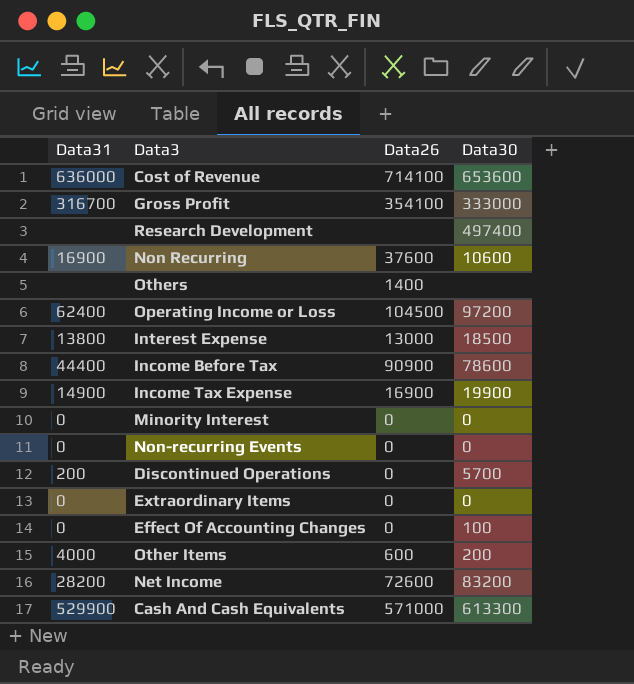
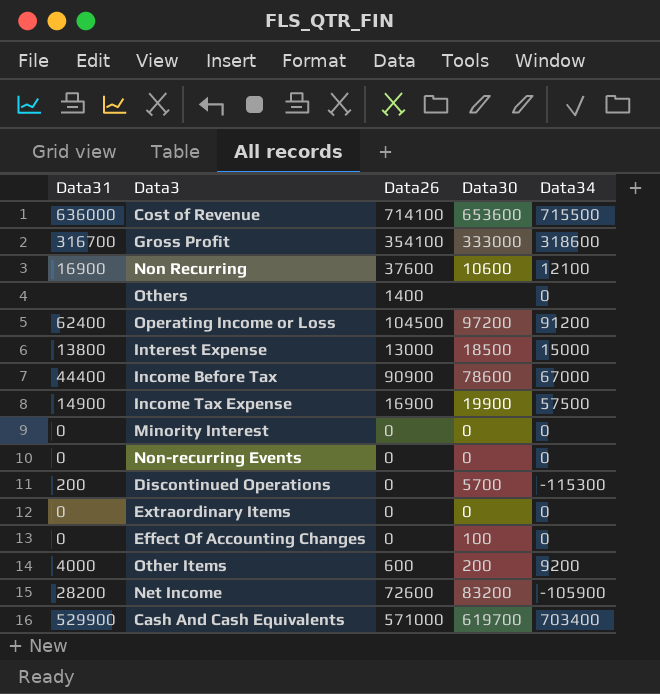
column Data34 | position: none -> 5
row Research Development: none | none | 497400 -> none
Cash And Cash Equivalents | Data30: 613300 -> 619700

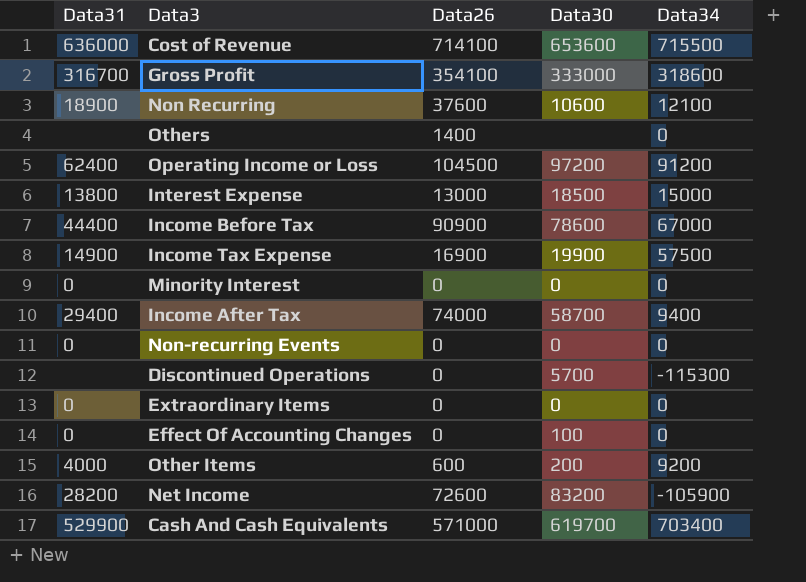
Non Recurring | Data31: 16900 -> 18900
row Income After Tax: none -> 29400 | 74000 | 58700 | 9400
Discontinued Operations | Data31: 200 -> none

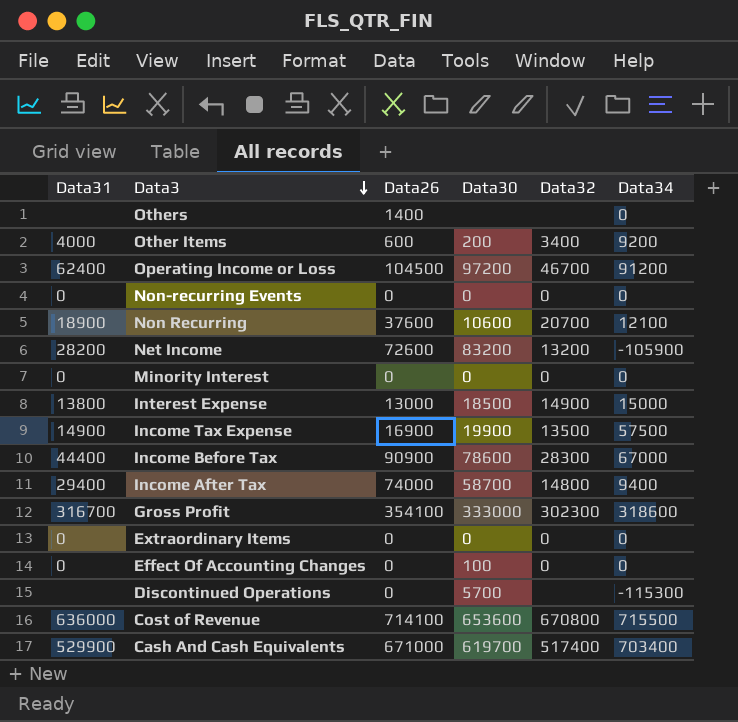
row order: none -> Data3 descending
column Data32 | position: none -> 5
Cash And Cash Equivalents | Data26: 571000 -> 671000

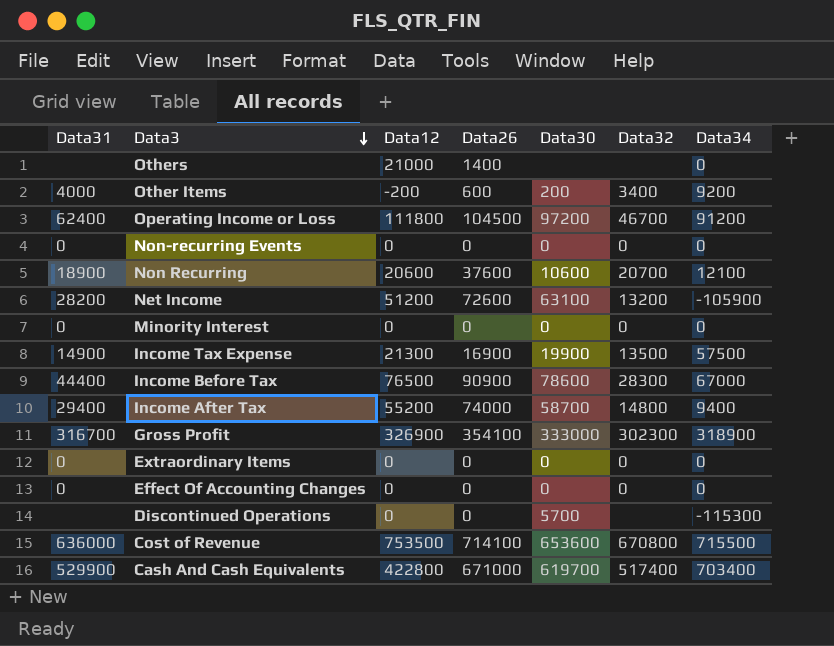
column Data12 | position: none -> 3
row Interest Expense: 13800 | 13000 | 18500 | 14900 | 15000 -> none
Net Income | Data30: 83200 -> 63100
Gross Profit | Data34: 318600 -> 318900
Effect Of Accounting Changes | Data30: 100 -> 0

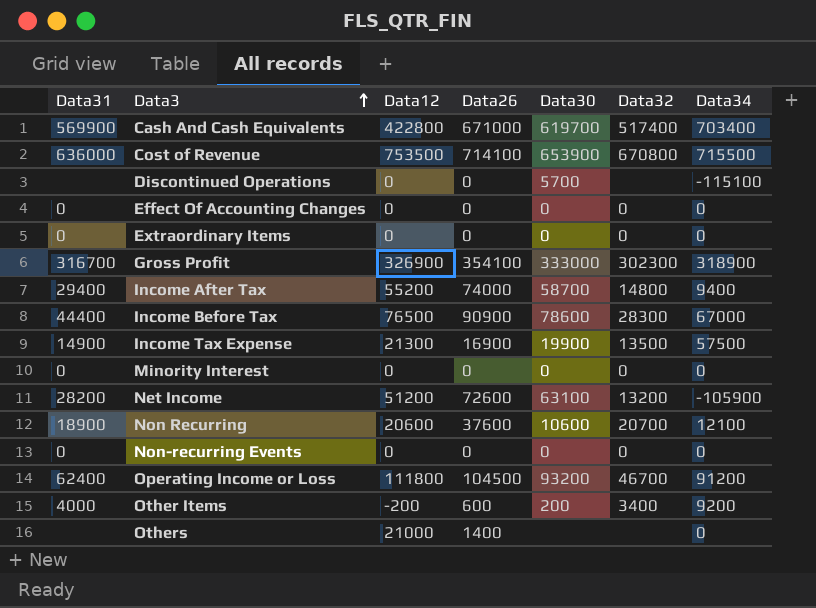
row order: Data3 descending -> Data3 ascending
Cash And Cash Equivalents | Data31: 529900 -> 569900
Cost of Revenue | Data30: 653600 -> 653900
Discontinued Operations | Data34: -115300 -> -115100
Operating Income or Loss | Data30: 97200 -> 93200

